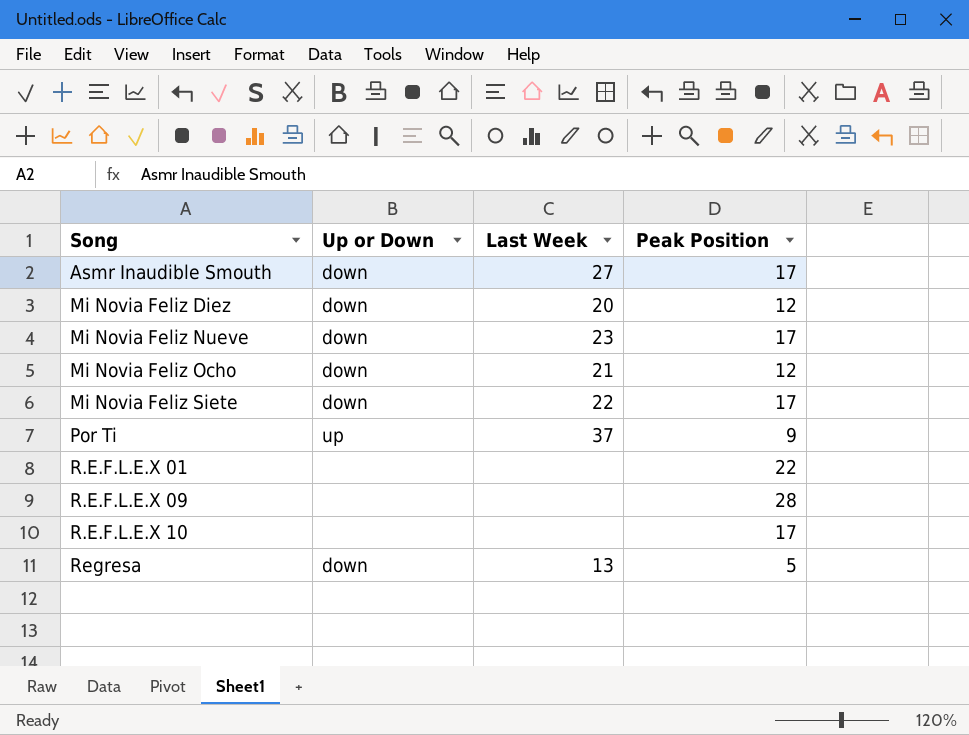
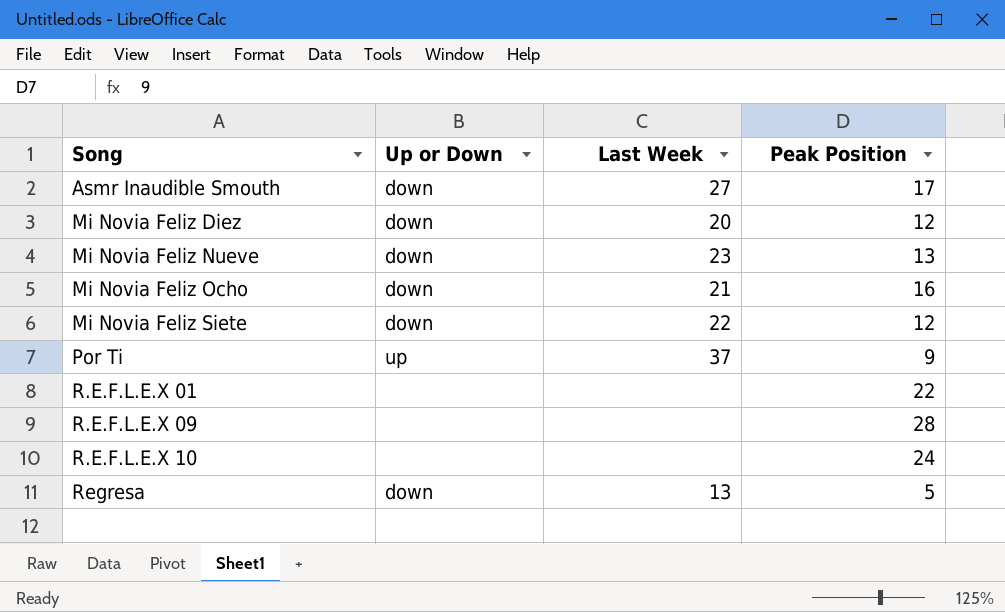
Mi Novia Feliz Nueve | Peak Position: 17 -> 13
Mi Novia Feliz Ocho | Peak Position: 12 -> 16
Mi Novia Feliz Siete | Peak Position: 17 -> 12
R.E.F.L.E.X 10 | Peak Position: 17 -> 24

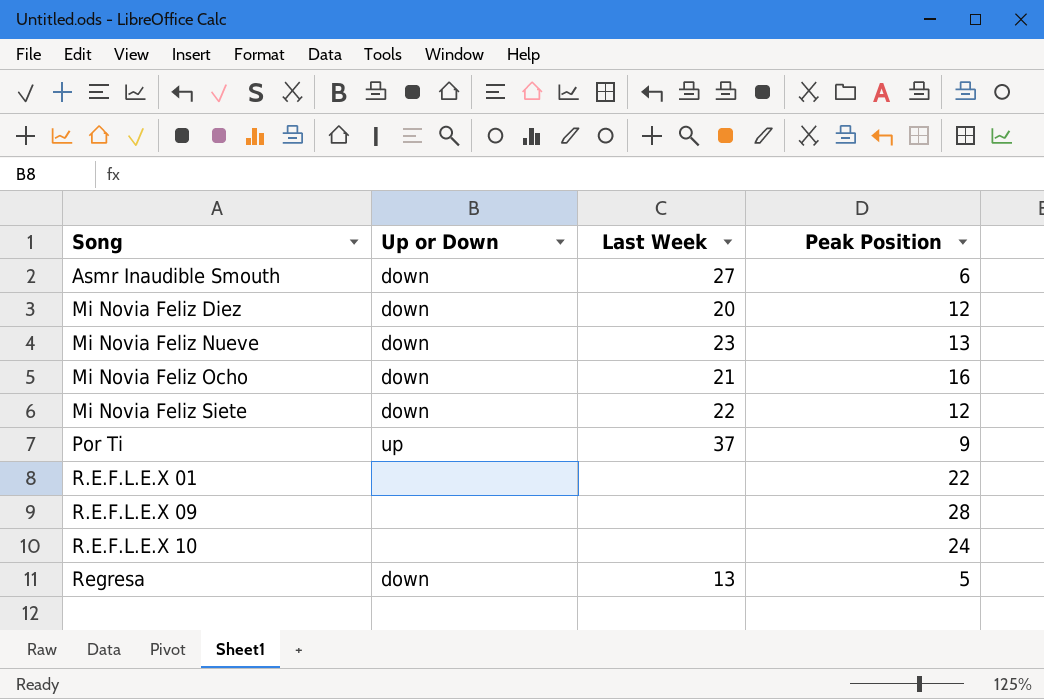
Asmr Inaudible Smouth | Peak Position: 17 -> 6

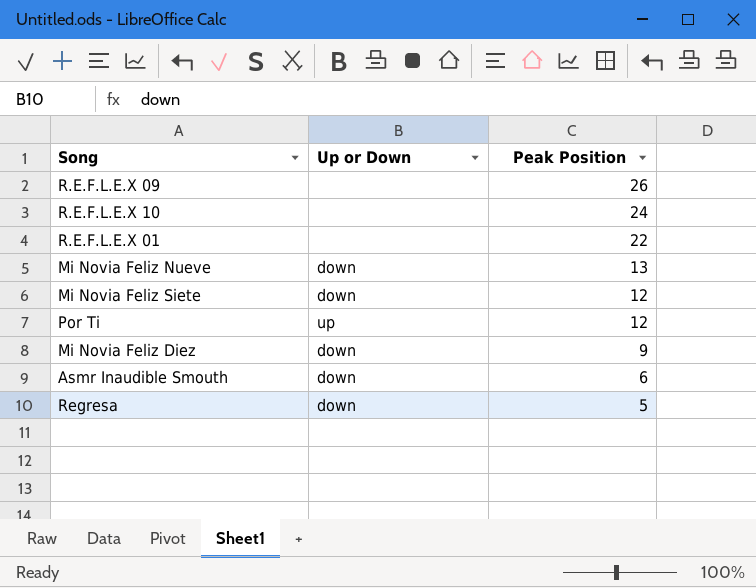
row order: Song ascending -> Peak Position descending
column Last Week | position: 3 -> none
row Mi Novia Feliz Ocho: down | 21 | 16 -> none
R.E.F.L.E.X 09 | Peak Position: 28 -> 26
Por Ti | Peak Position: 9 -> 12
Mi Novia Feliz Diez | Peak Position: 12 -> 9

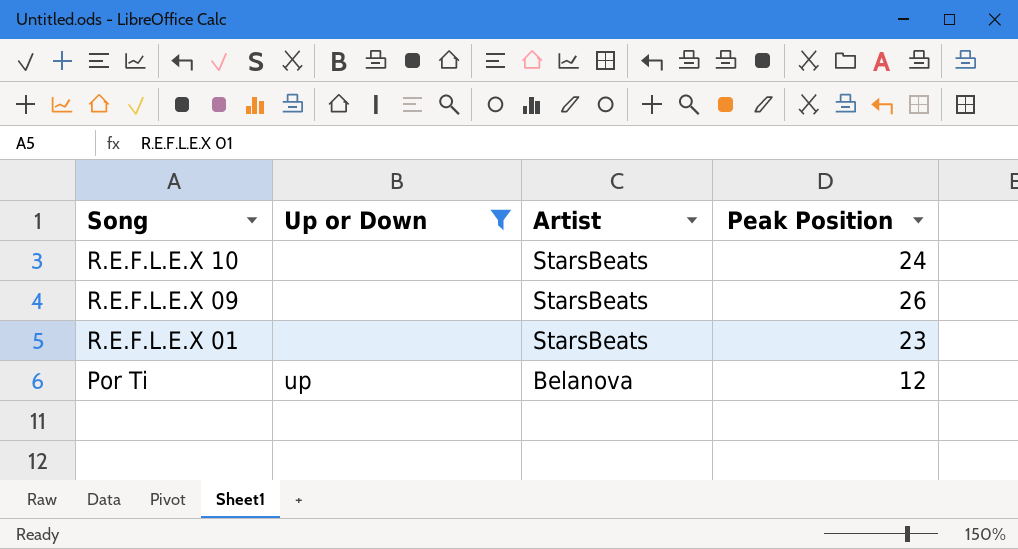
filter: none -> Up or Down != down
row order: Peak Position descending -> Song descending
column Artist | position: none -> 3
R.E.F.L.E.X 01 | Peak Position: 22 -> 23

